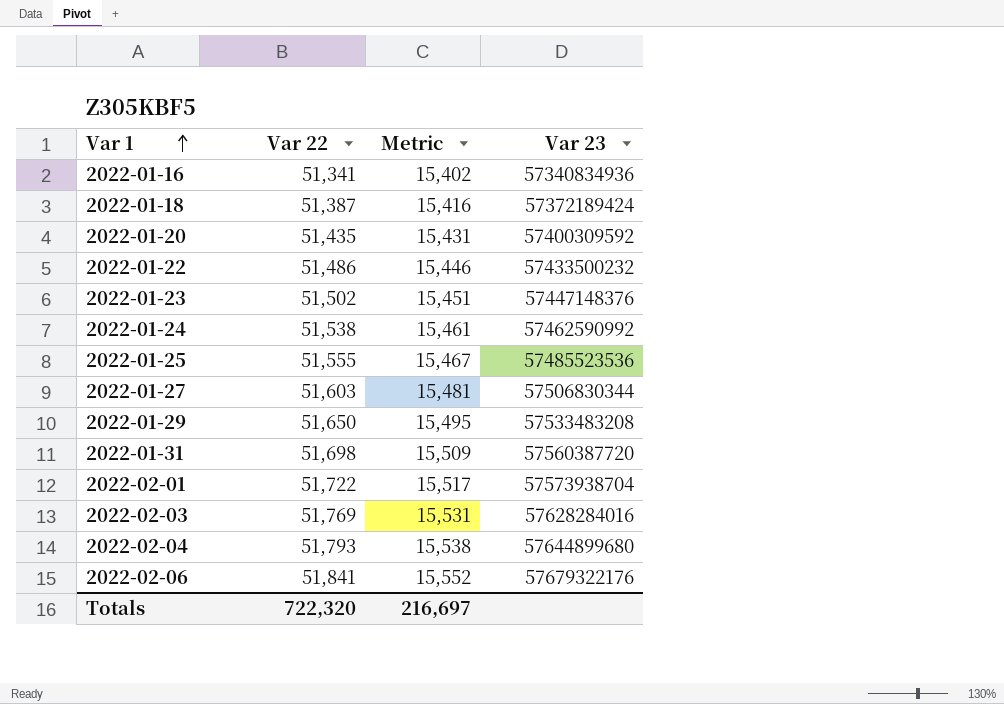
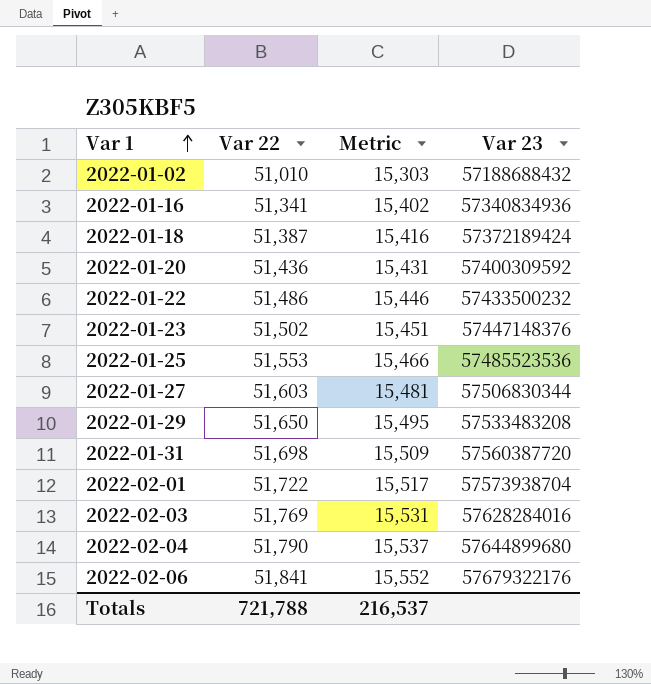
row 2022-01-24: 51,538 | 15,461 | 57462590992 -> none
row 2022-01-02: none -> 51,010 | 15,303 | 57188688432
2022-01-20 | Var 22: 51,435 -> 51,436
2022-01-25 | Var 22: 51,555 -> 51,553
2022-01-25 | Metric: 15,467 -> 15,466
2022-02-04 | Var 22: 51,793 -> 51,790
2022-02-04 | Metric: 15,538 -> 15,537
Totals | Var 22: 722,320 -> 721,788
Totals | Metric: 216,697 -> 216,537

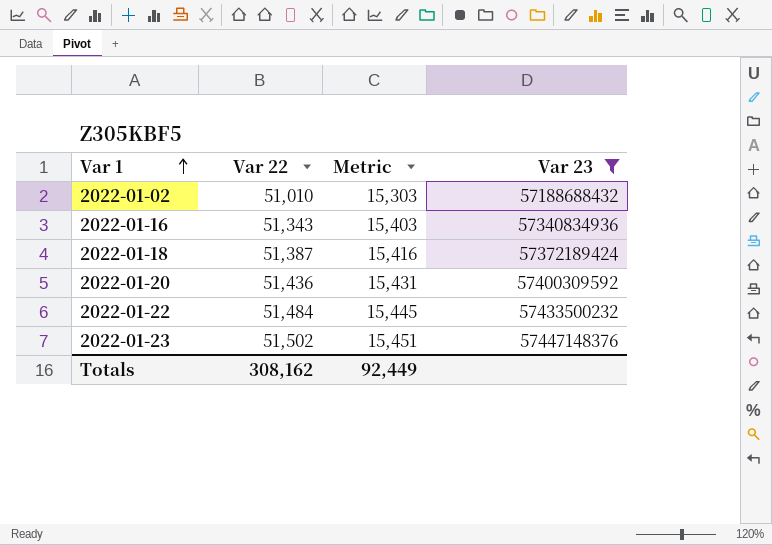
filter: none -> Var 23 <= 57447148376
2022-01-16 | Var 22: 51,341 -> 51,343
2022-01-16 | Metric: 15,402 -> 15,403
2022-01-22 | Var 22: 51,486 -> 51,484
2022-01-22 | Metric: 15,446 -> 15,445
Totals | Var 22: 721,788 -> 308,162
Totals | Metric: 216,537 -> 92,449

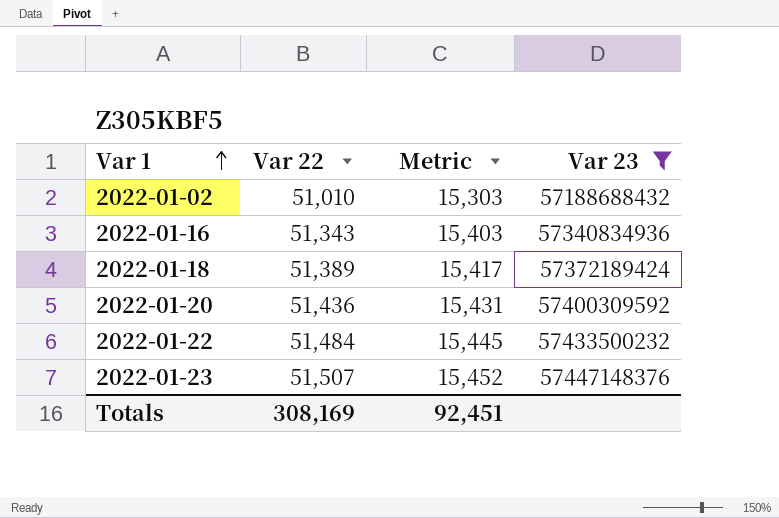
2022-01-18 | Var 22: 51,387 -> 51,389
2022-01-18 | Metric: 15,416 -> 15,417
2022-01-23 | Var 22: 51,502 -> 51,507
2022-01-23 | Metric: 15,451 -> 15,452
Totals | Var 22: 308,162 -> 308,169
Totals | Metric: 92,449 -> 92,451

